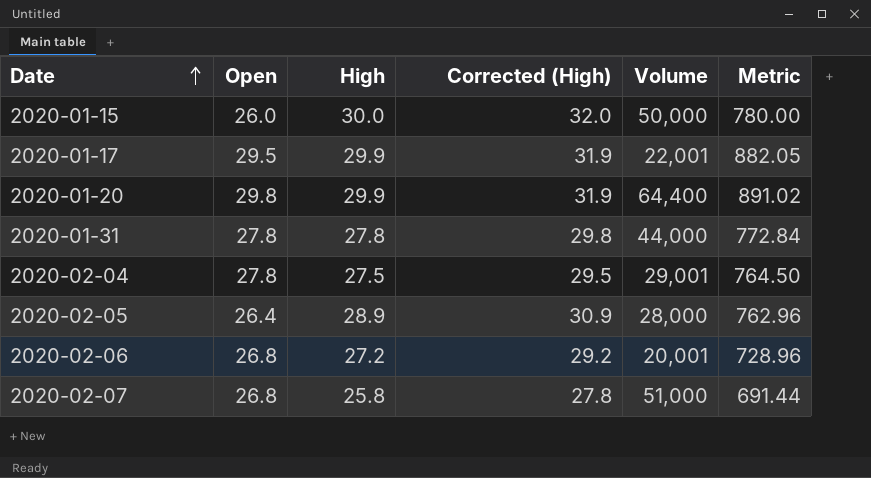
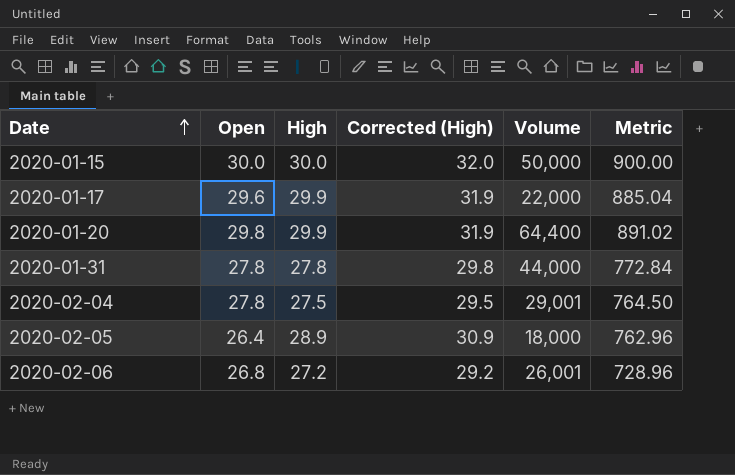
row 2020-02-07: 26.8 | 25.8 | 27.8 | 51,000 | 691.44 -> none
2020-01-15 | Open: 26.0 -> 30.0
2020-01-15 | Metric: 780.00 -> 900.00
2020-01-17 | Open: 29.5 -> 29.6
2020-01-17 | Volume: 22,001 -> 22,000
2020-01-17 | Metric: 882.05 -> 885.04
2020-02-05 | Volume: 28,000 -> 18,000
2020-02-06 | Volume: 20,001 -> 26,001

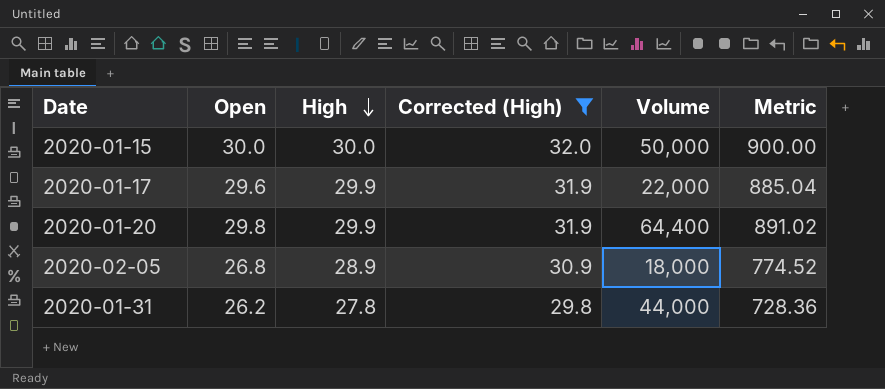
filter: none -> Corrected (High) >= 29.8
row order: Date ascending -> High descending
2020-02-05 | Open: 26.4 -> 26.8
2020-02-05 | Metric: 762.96 -> 774.52
2020-01-31 | Open: 27.8 -> 26.2
2020-01-31 | Metric: 772.84 -> 728.36

